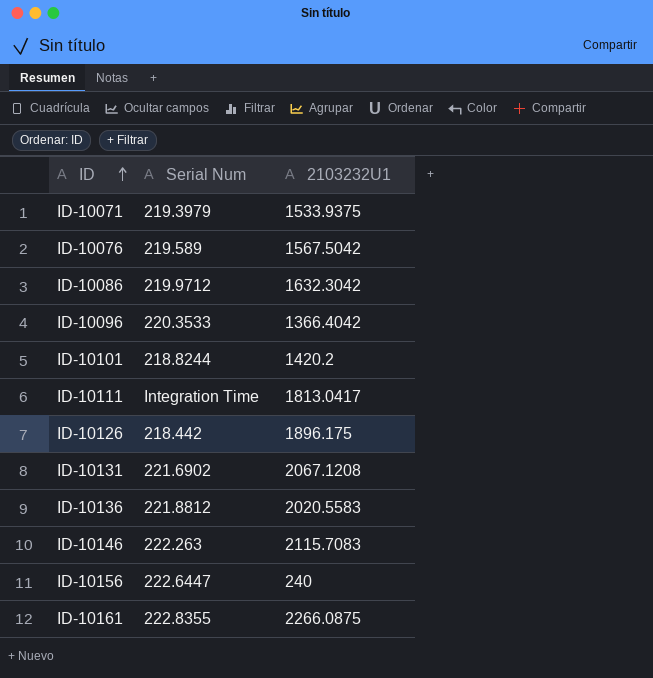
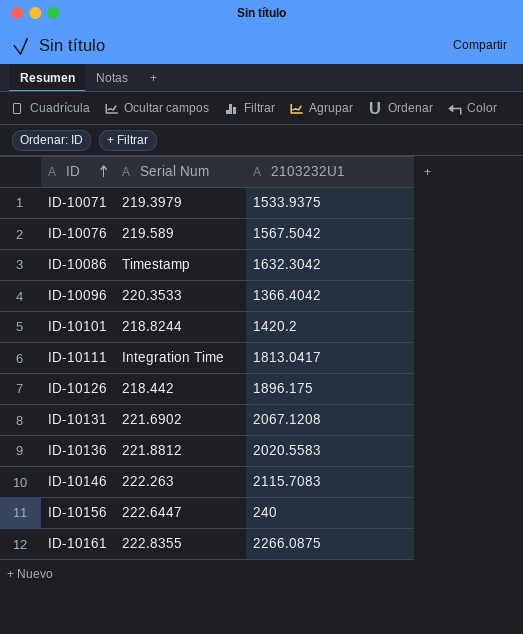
ID-10086 | Serial Num: 219.9712 -> Timestamp

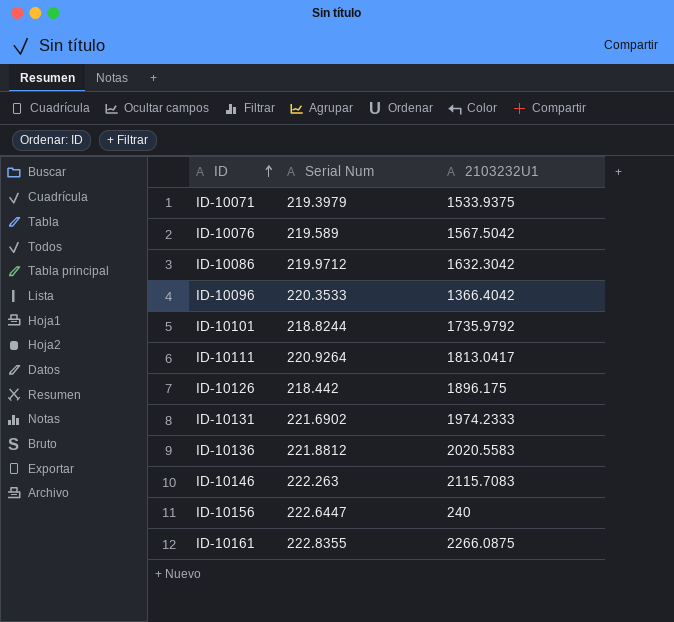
ID-10086 | Serial Num: Timestamp -> 219.9712
ID-10101 | 2103232U1: 1420.2 -> 1735.9792
ID-10111 | Serial Num: Integration Time -> 220.9264
ID-10131 | 2103232U1: 2067.1208 -> 1974.2333

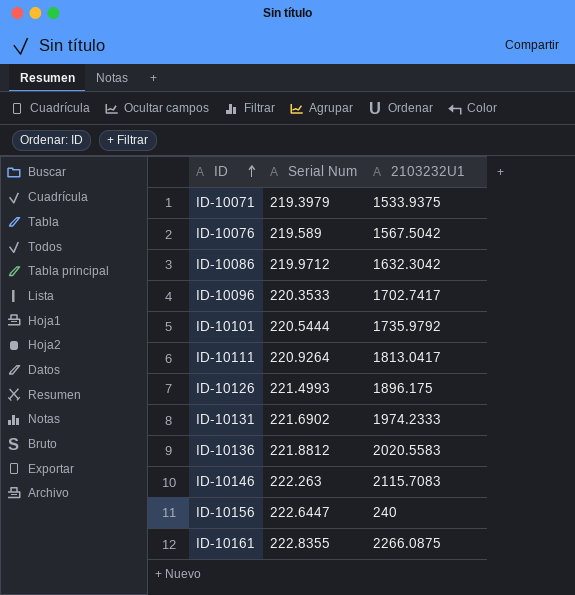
ID-10096 | 2103232U1: 1366.4042 -> 1702.7417
ID-10101 | Serial Num: 218.8244 -> 220.5444
ID-10126 | Serial Num: 218.442 -> 221.4993

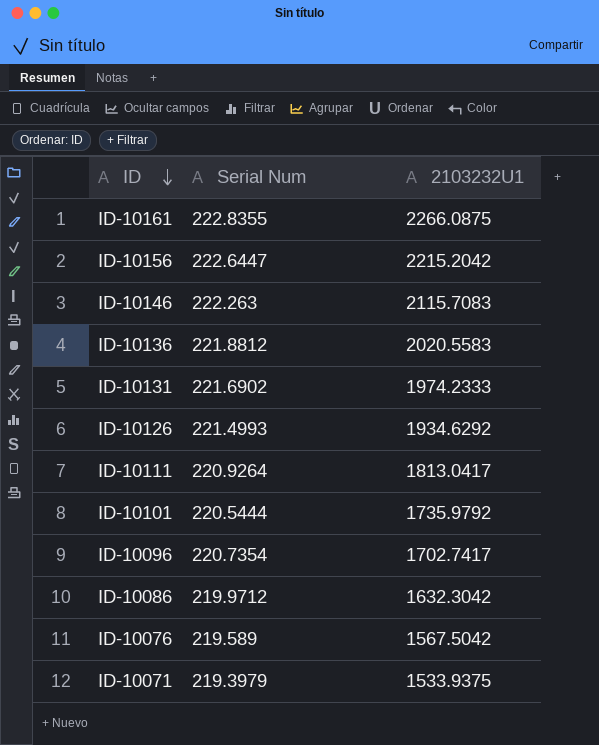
row order: ID ascending -> ID descending
ID-10156 | 2103232U1: 240 -> 2215.2042
ID-10126 | 2103232U1: 1896.175 -> 1934.6292
ID-10096 | Serial Num: 220.3533 -> 220.7354

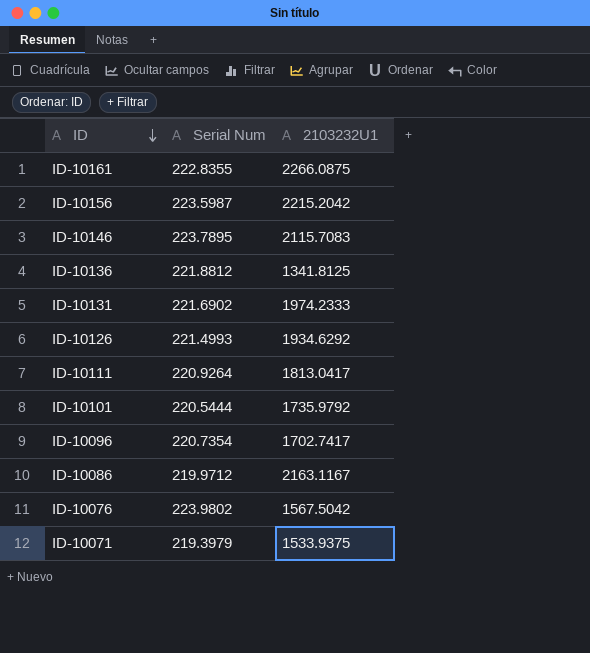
ID-10156 | Serial Num: 222.6447 -> 223.5987
ID-10146 | Serial Num: 222.263 -> 223.7895
ID-10136 | 2103232U1: 2020.5583 -> 1341.8125
ID-10086 | 2103232U1: 1632.3042 -> 2163.1167
ID-10076 | Serial Num: 219.589 -> 223.9802

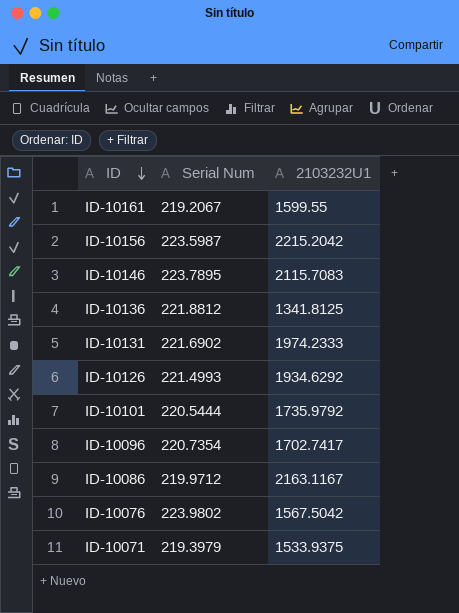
row ID-10111: 220.9264 | 1813.0417 -> none
ID-10161 | Serial Num: 222.8355 -> 219.2067
ID-10161 | 2103232U1: 2266.0875 -> 1599.55

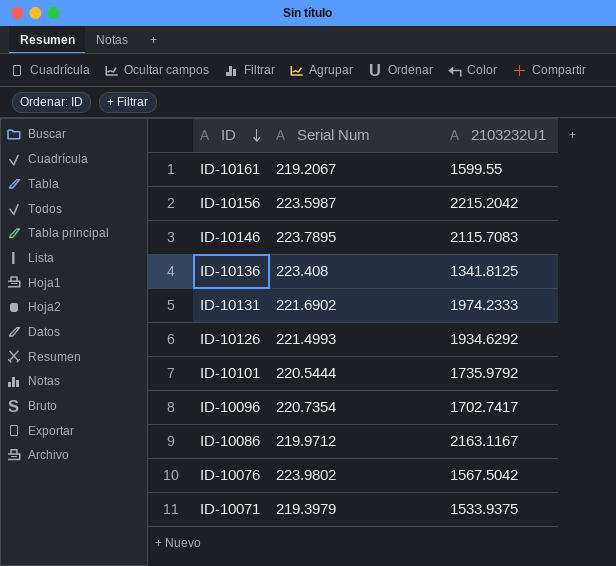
ID-10136 | Serial Num: 221.8812 -> 223.408

